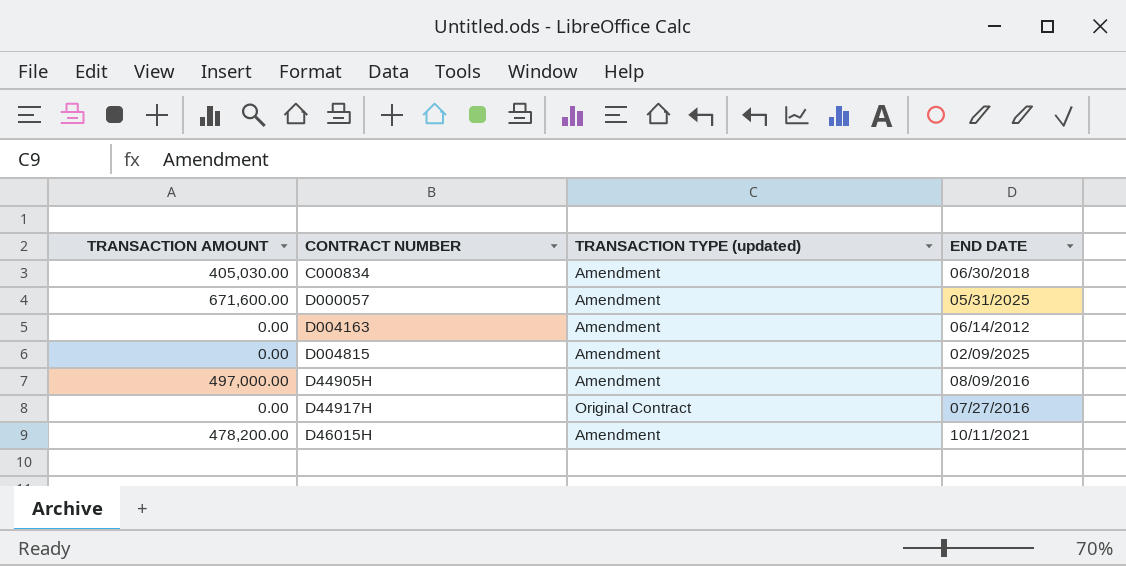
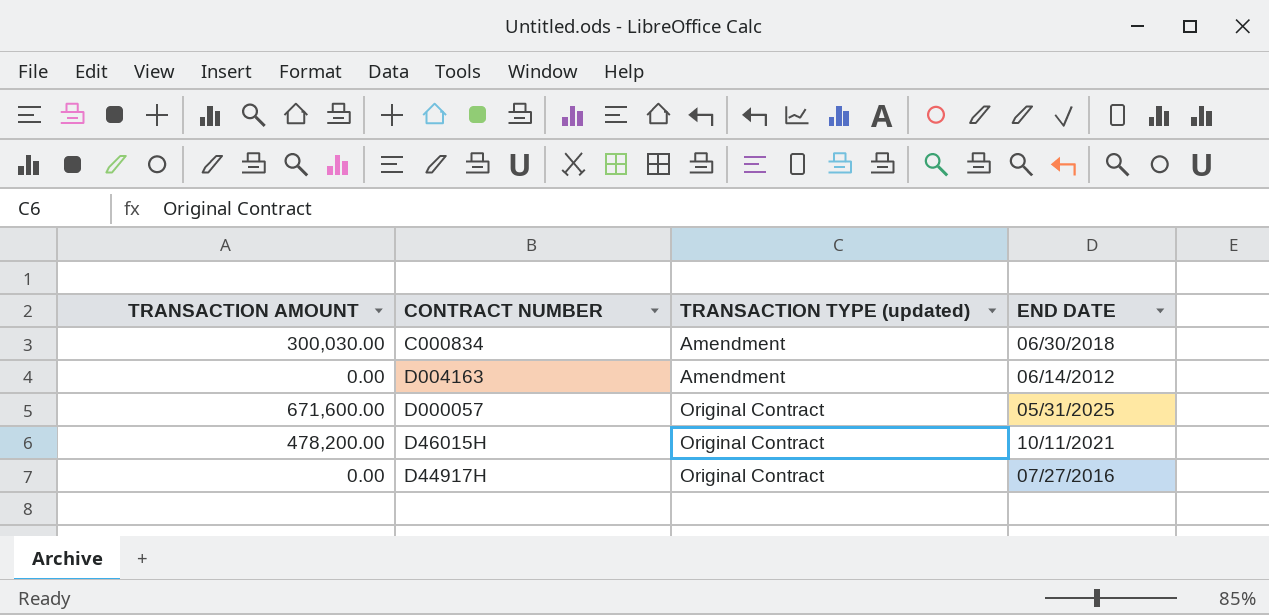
row order: CONTRACT NUMBER ascending -> TRANSACTION TYPE (updated) ascending
row D004815: 0.00 | Amendment | 02/09/2025 -> none
row D44905H: 497,000.00 | Amendment | 08/09/2016 -> none
C000834 | TRANSACTION AMOUNT: 405,030.00 -> 300,030.00
D000057 | TRANSACTION TYPE (updated): Amendment -> Original Contract
D46015H | TRANSACTION TYPE (updated): Amendment -> Original Contract

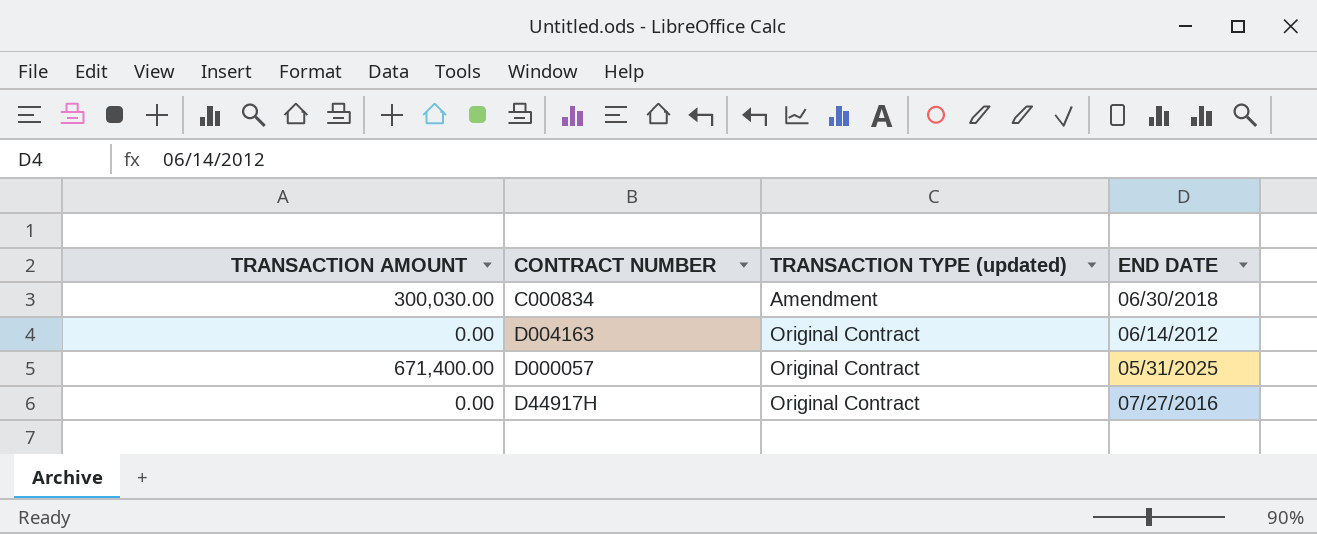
row D46015H: 478,200.00 | Original Contract | 10/11/2021 -> none
D004163 | TRANSACTION TYPE (updated): Amendment -> Original Contract
D000057 | TRANSACTION AMOUNT: 671,600.00 -> 671,400.00

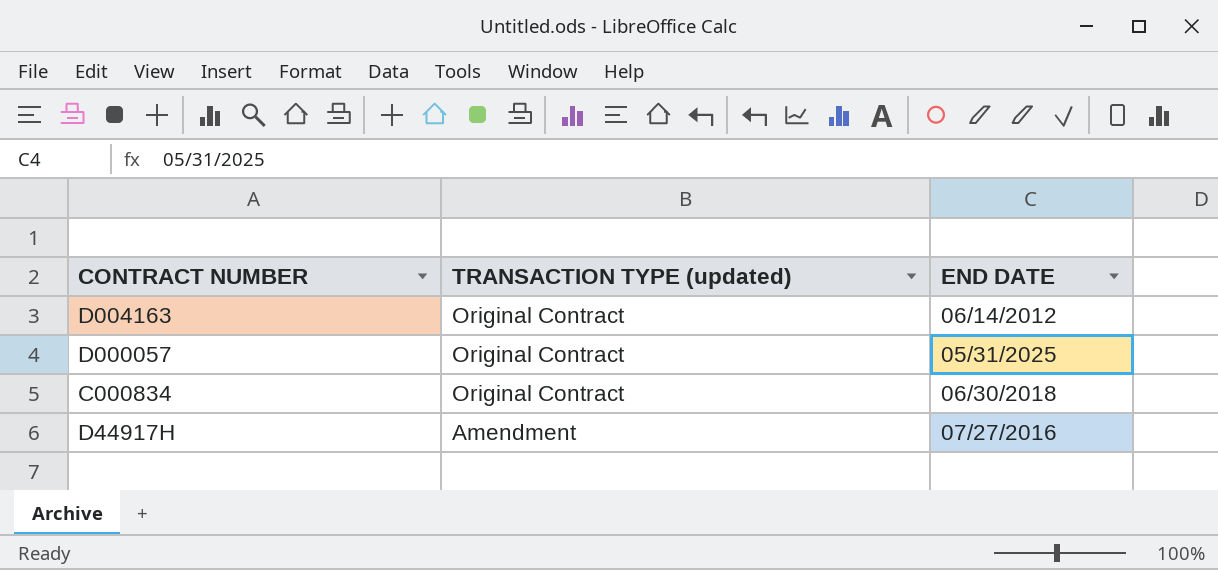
row order: TRANSACTION TYPE (updated) ascending -> TRANSACTION TYPE (updated) descending
column TRANSACTION AMOUNT | position: 1 -> none
C000834 | TRANSACTION TYPE (updated): Amendment -> Original Contract
D44917H | TRANSACTION TYPE (updated): Original Contract -> Amendment

